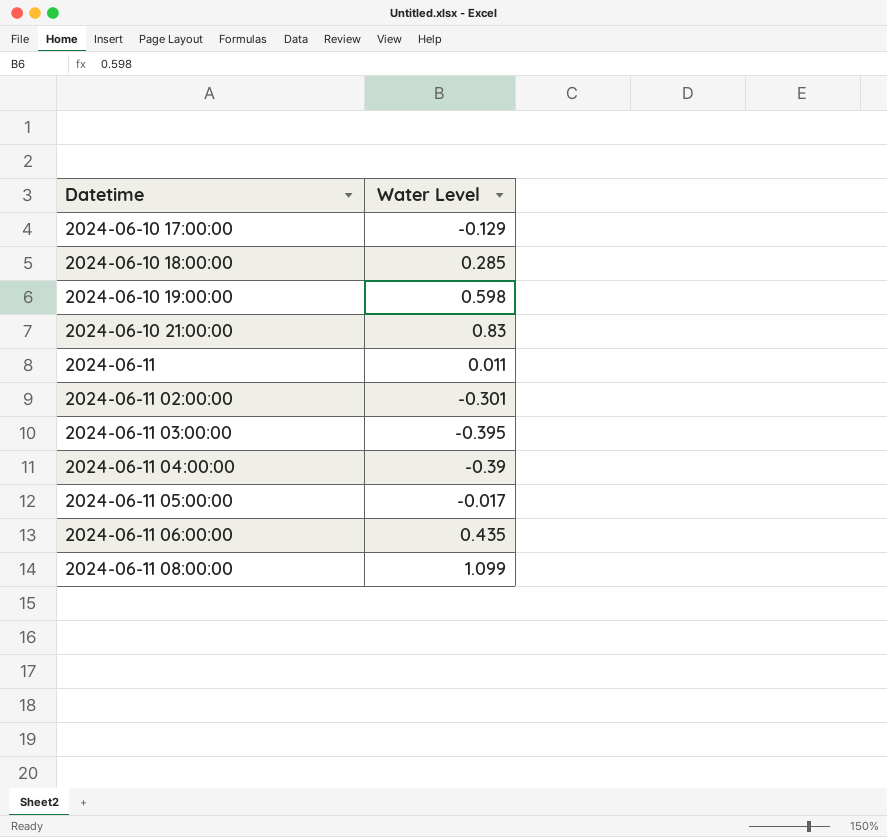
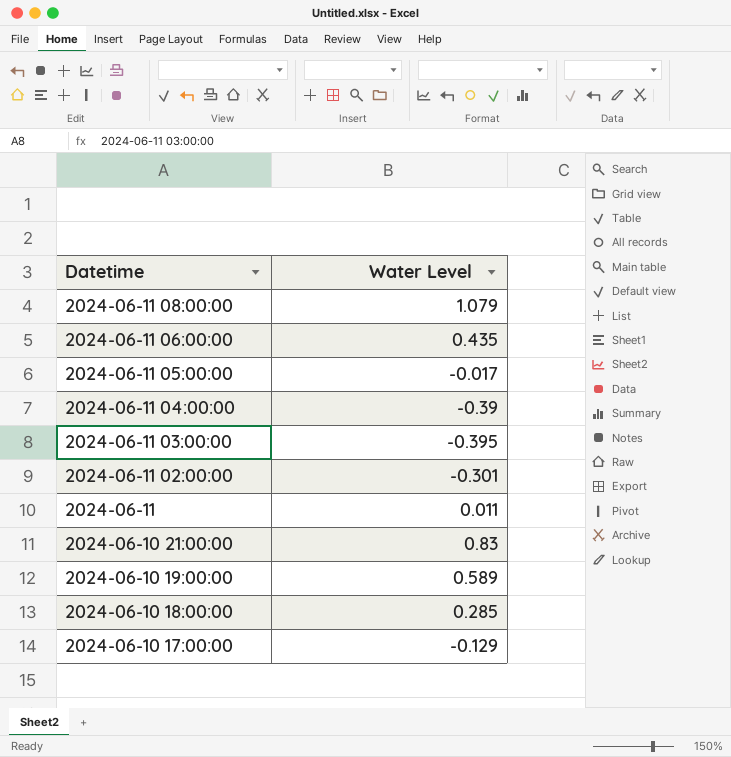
row order: Datetime ascending -> Datetime descending
2024-06-11 08:00:00 | Water Level: 1.099 -> 1.079
2024-06-10 19:00:00 | Water Level: 0.598 -> 0.589

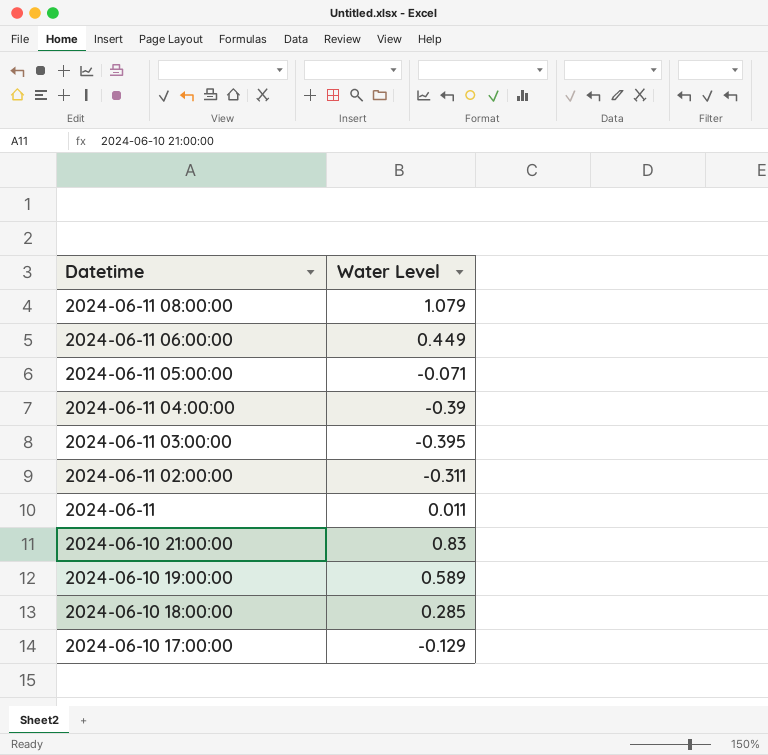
2024-06-11 06:00:00 | Water Level: 0.435 -> 0.449
2024-06-11 05:00:00 | Water Level: -0.017 -> -0.071
2024-06-11 02:00:00 | Water Level: -0.301 -> -0.311

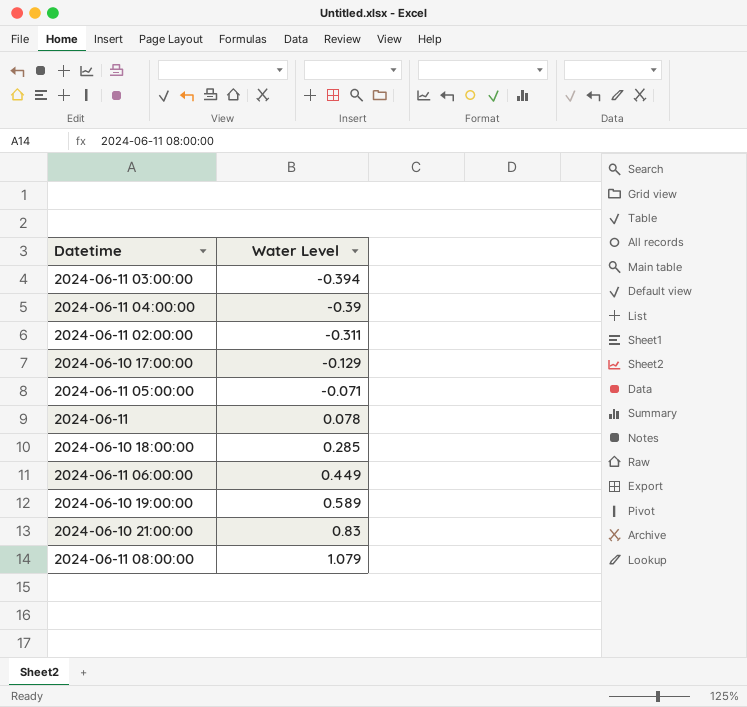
row order: Datetime descending -> Water Level ascending
2024-06-11 03:00:00 | Water Level: -0.395 -> -0.394
2024-06-11 | Water Level: 0.011 -> 0.078

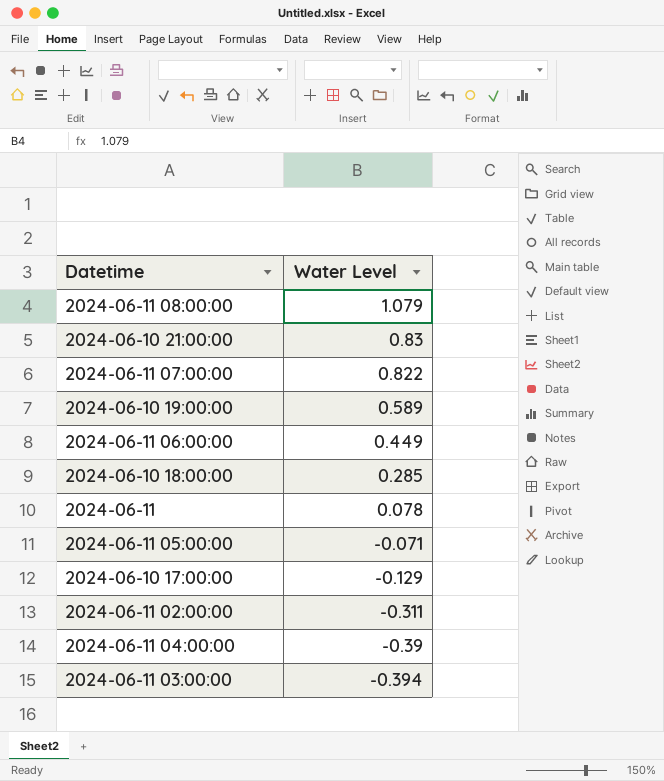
row order: Water Level ascending -> Water Level descending
row 2024-06-11 07:00:00: none -> 0.822

